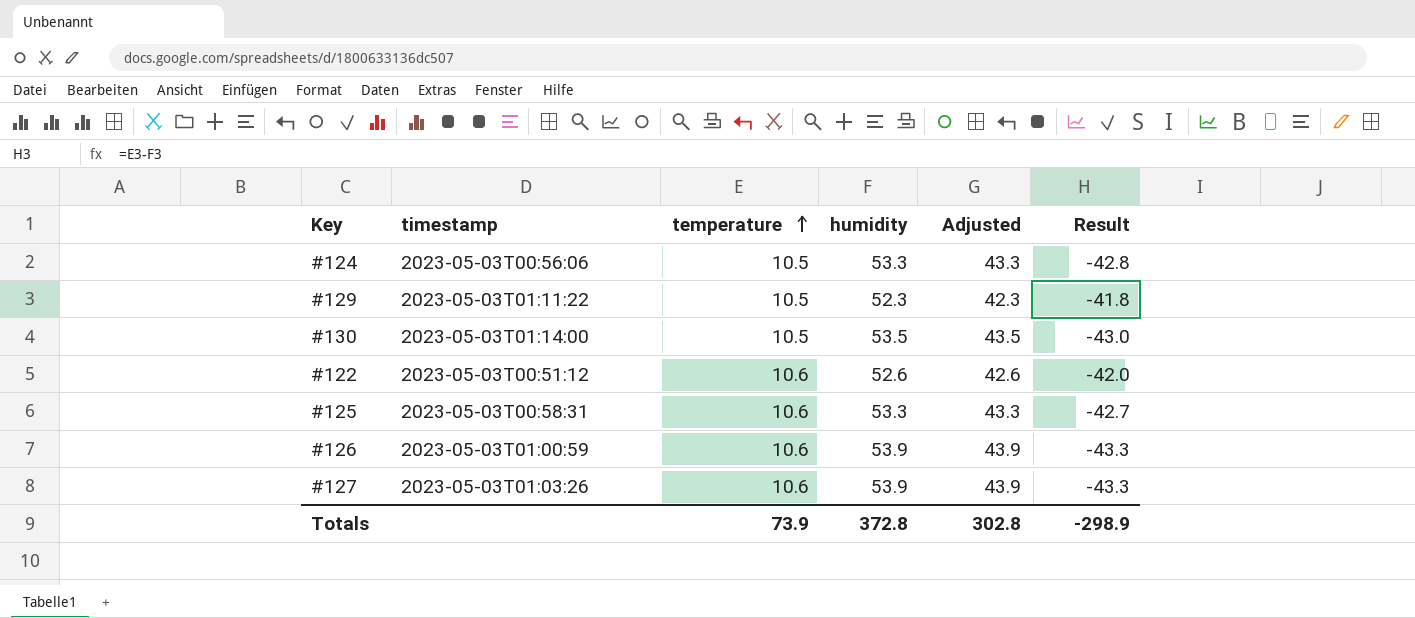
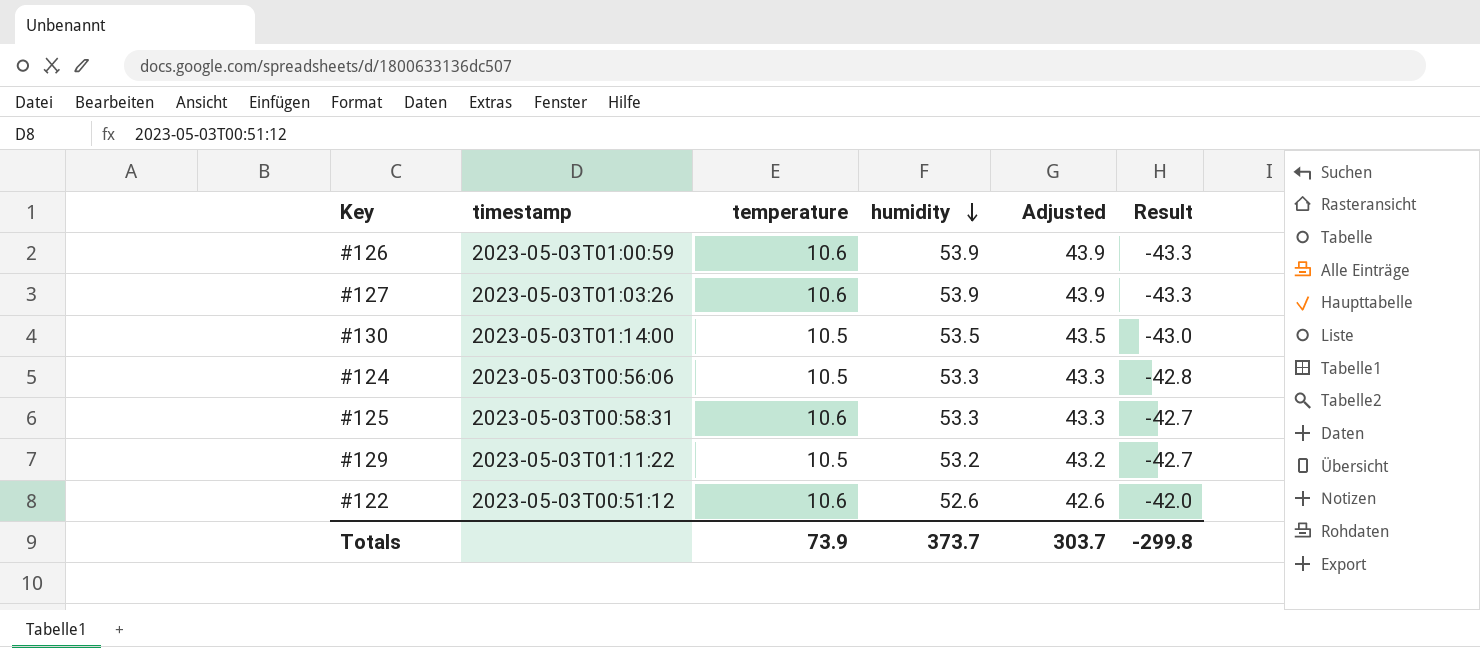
row order: temperature ascending -> humidity descending
#129 | humidity: 52.3 -> 53.2
#129 | Adjusted: 42.3 -> 43.2
#129 | Result: -41.8 -> -42.7
Totals | humidity: 372.8 -> 373.7
Totals | Adjusted: 302.8 -> 303.7
Totals | Result: -298.9 -> -299.8

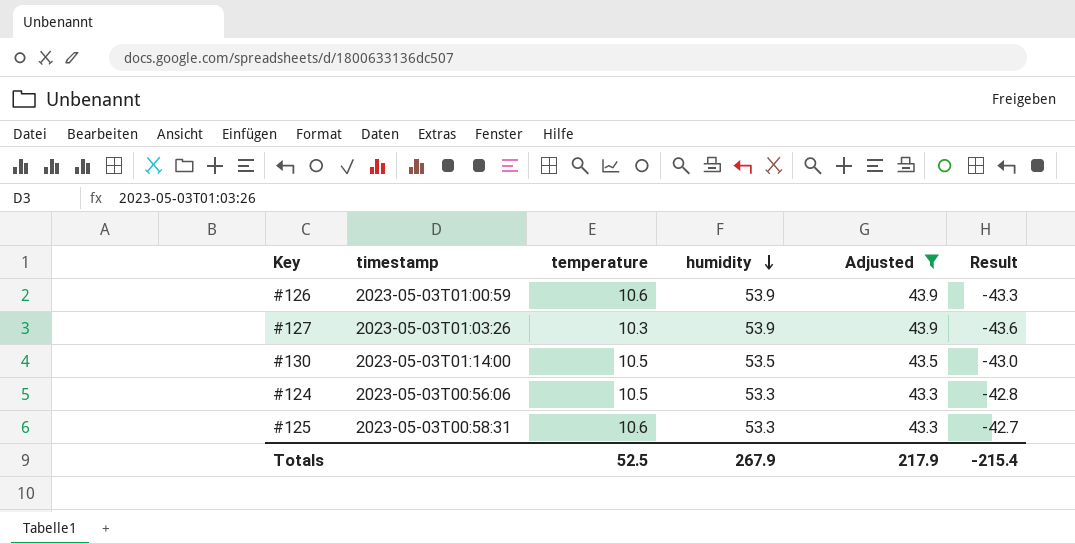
filter: none -> Adjusted >= 43.3
#127 | temperature: 10.6 -> 10.3
#127 | Result: -43.3 -> -43.6
Totals | temperature: 73.9 -> 52.5
Totals | humidity: 373.7 -> 267.9
Totals | Adjusted: 303.7 -> 217.9
Totals | Result: -299.8 -> -215.4

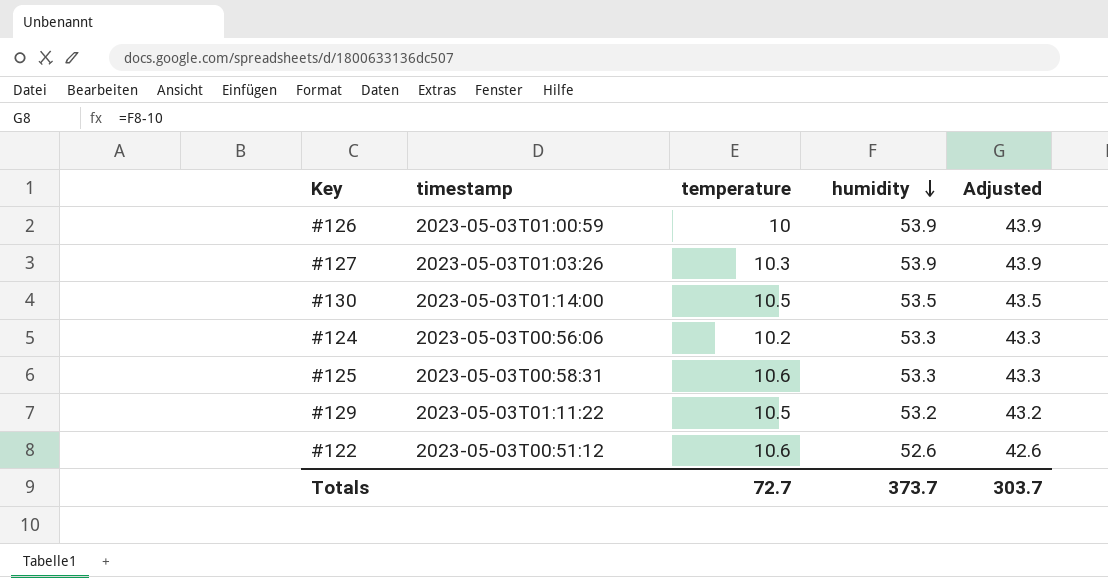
filter: Adjusted >= 43.3 -> none
column Result | formula: [temperature] - [humidity] -> none
#126 | temperature: 10.6 -> 10
#124 | temperature: 10.5 -> 10.2
Totals | temperature: 52.5 -> 72.7
Totals | humidity: 267.9 -> 373.7
Totals | Adjusted: 217.9 -> 303.7

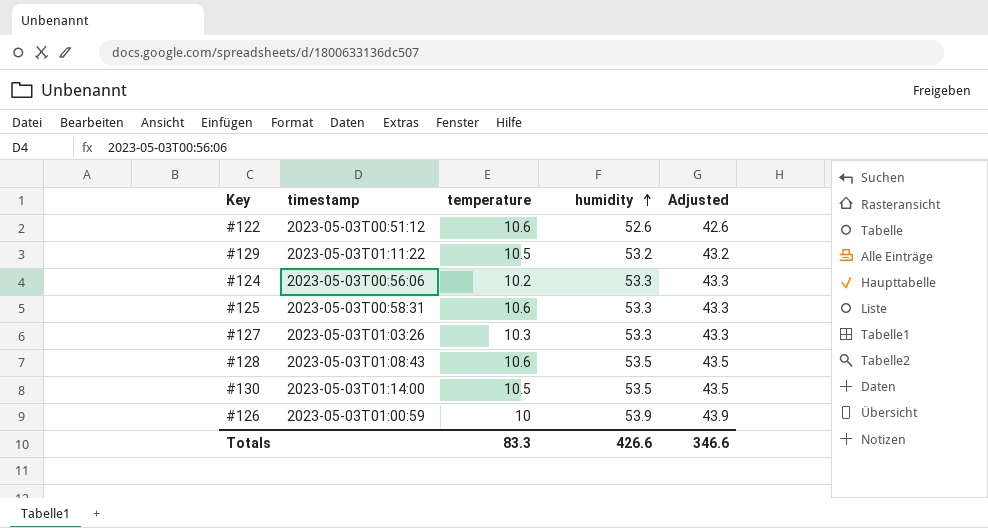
row order: humidity descending -> humidity ascending
#127 | humidity: 53.9 -> 53.3
#127 | Adjusted: 43.9 -> 43.3
row #128: none -> 2023-05-03T01:08:43 | 10.6 | 53.5 | 43.5
Totals | temperature: 72.7 -> 83.3
Totals | humidity: 373.7 -> 426.6
Totals | Adjusted: 303.7 -> 346.6

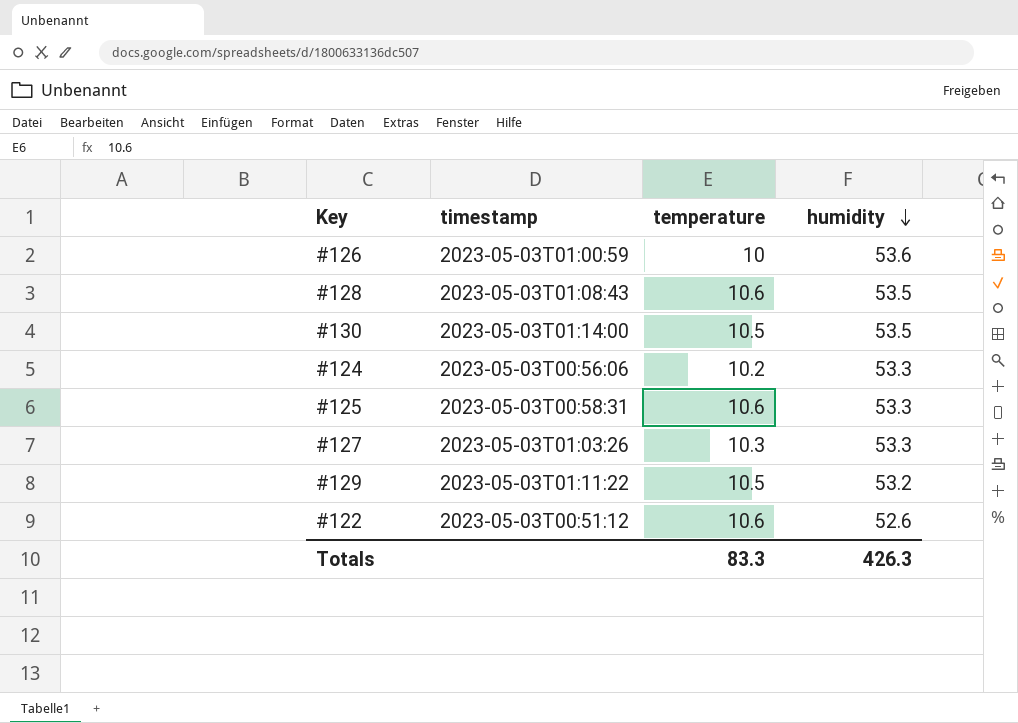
row order: humidity ascending -> humidity descending
column Adjusted | formula: [humidity] - 10 -> none
#126 | humidity: 53.9 -> 53.6
Totals | humidity: 426.6 -> 426.3

